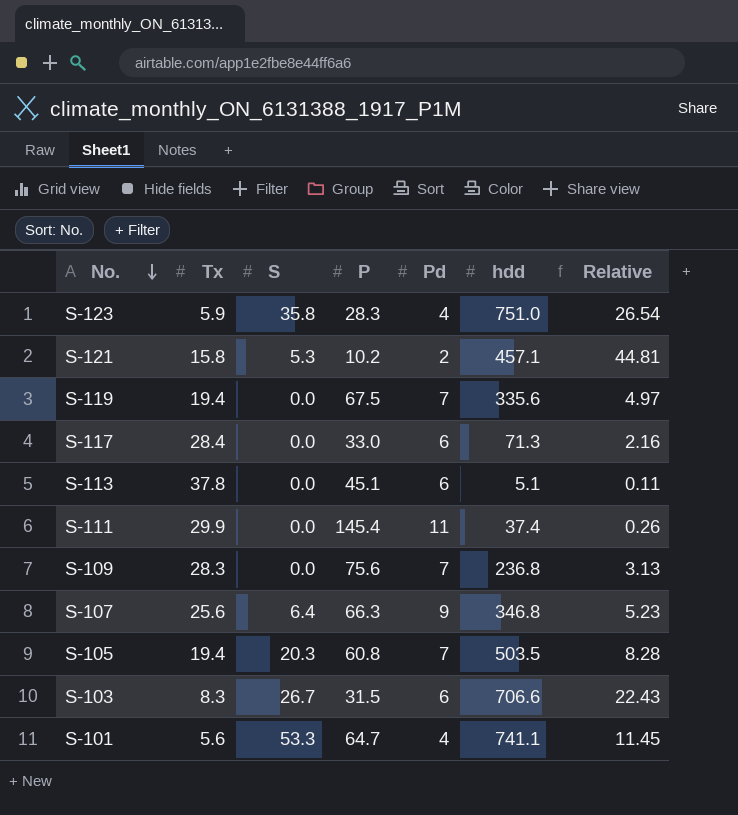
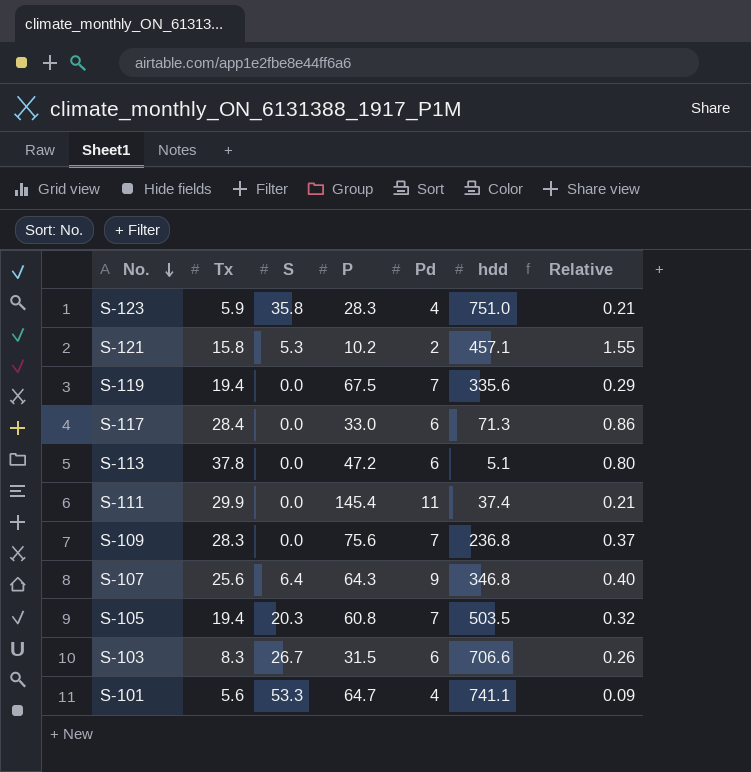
column Relative | formula: [hdd] / [P] -> [Tx] / [P]
S-113 | P: 45.1 -> 47.2
S-107 | P: 66.3 -> 64.3

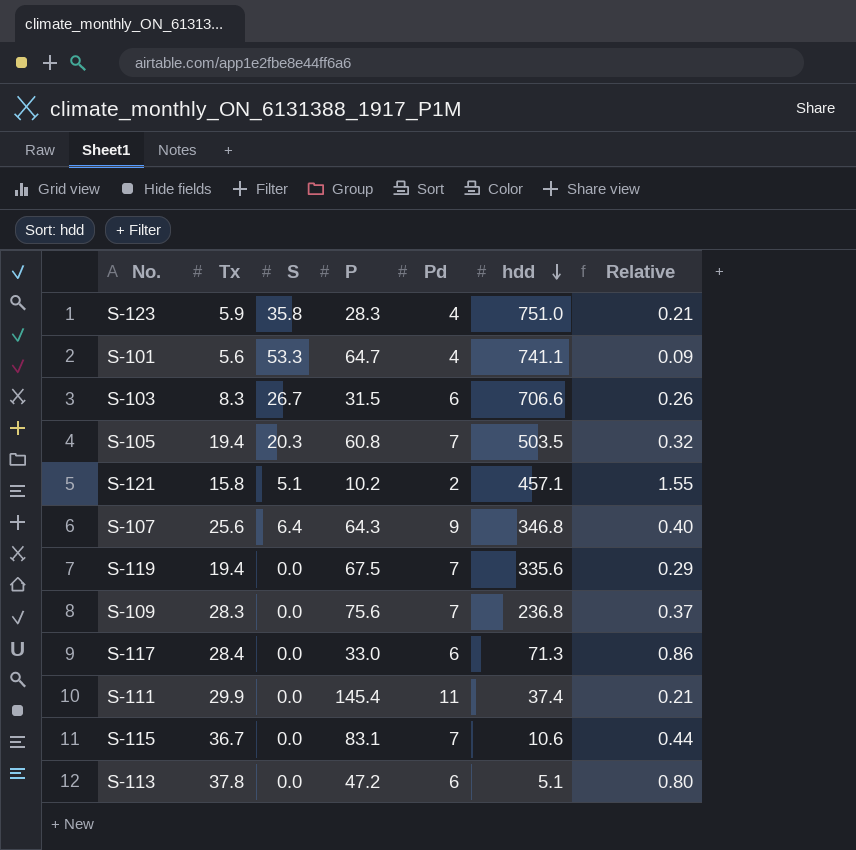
row order: No. descending -> hdd descending
S-121 | S: 5.3 -> 5.1
row S-115: none -> 36.7 | 0.0 | 83.1 | 7 | 10.6 | 0.44

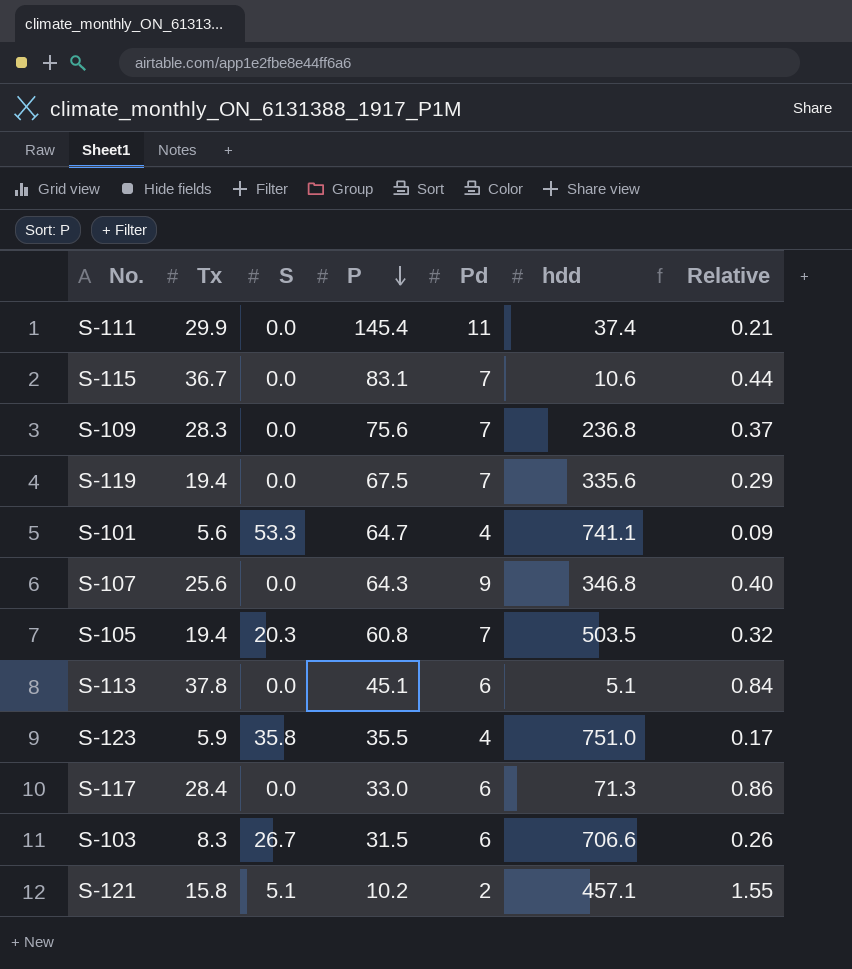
row order: hdd descending -> P descending
S-107 | S: 6.4 -> 0.0
S-113 | P: 47.2 -> 45.1
S-113 | Relative: 0.80 -> 0.84
S-123 | P: 28.3 -> 35.5
S-123 | Relative: 0.21 -> 0.17

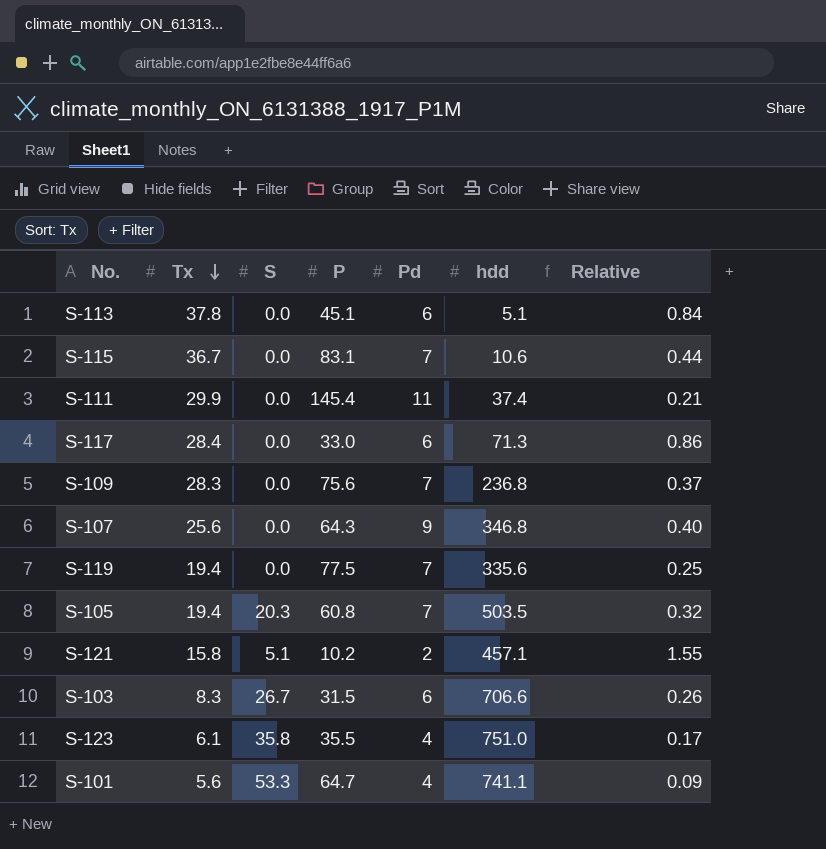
row order: P descending -> Tx descending
S-119 | P: 67.5 -> 77.5
S-119 | Relative: 0.29 -> 0.25
S-123 | Tx: 5.9 -> 6.1

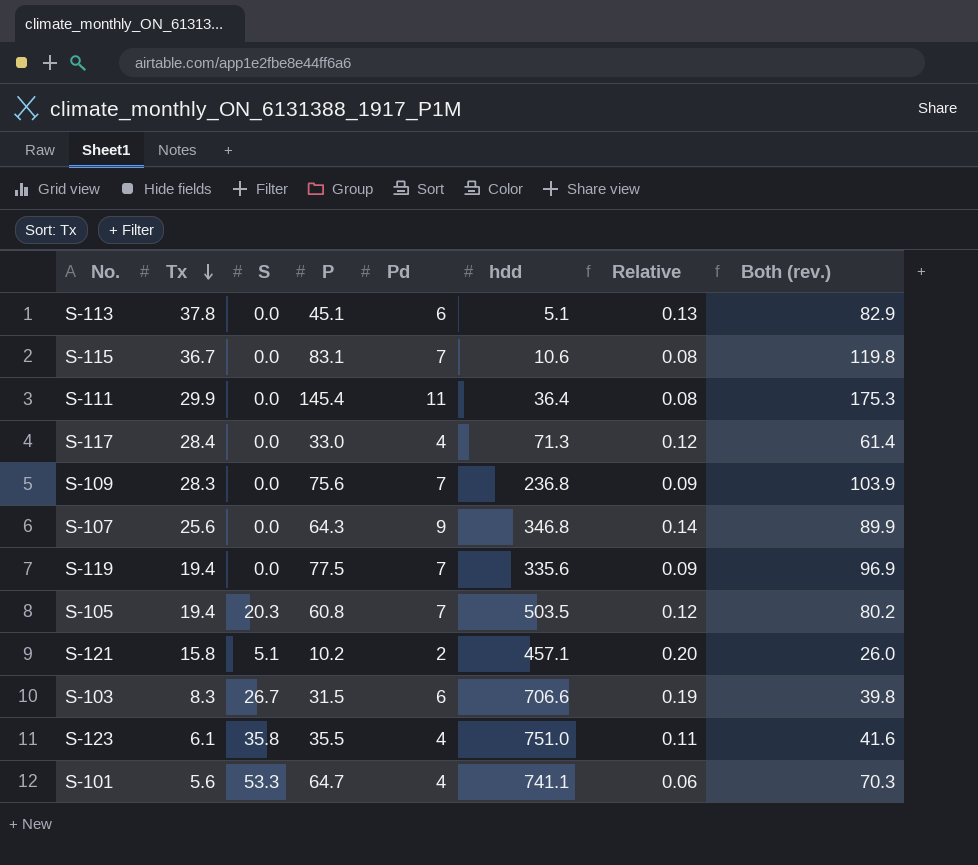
column Relative | formula: [Tx] / [P] -> [Pd] / [P]
column Both (rev.) | formula: none -> [Tx] + [P]
S-111 | hdd: 37.4 -> 36.4
S-117 | Pd: 6 -> 4

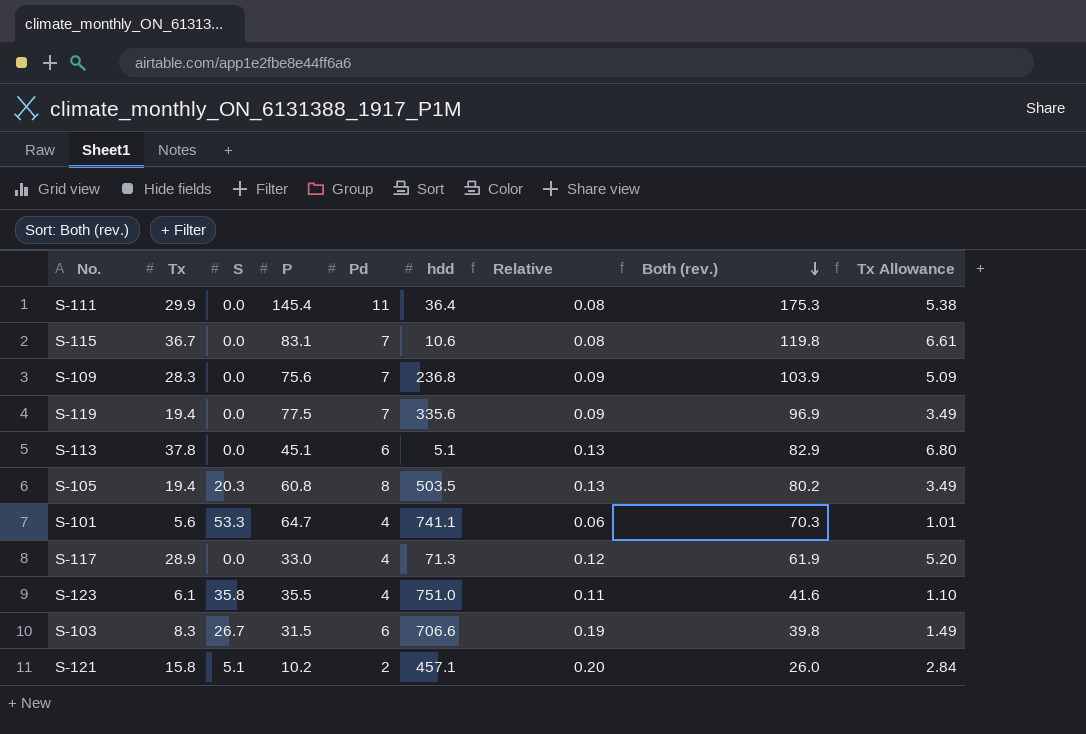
row order: Tx descending -> Both (rev.) descending
column Tx Allowance | formula: none -> [Tx] * 0.18
row S-107: 25.6 | 0.0 | 64.3 | 9 | 346.8 | 0.14 | 89.9 -> none
S-105 | Pd: 7 -> 8
S-105 | Relative: 0.12 -> 0.13
S-117 | Tx: 28.4 -> 28.9
S-117 | Both (rev.): 61.4 -> 61.9

